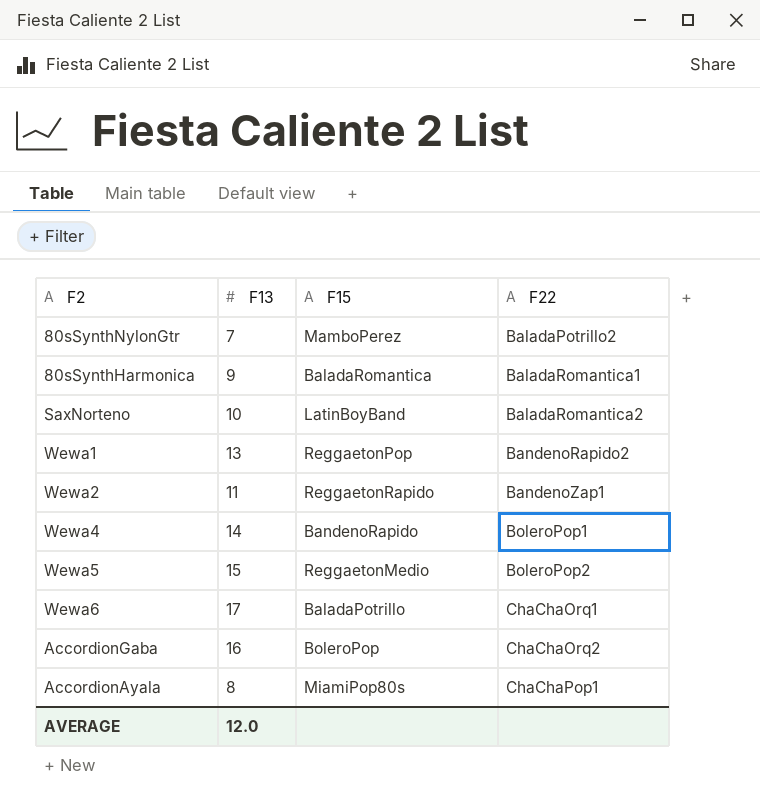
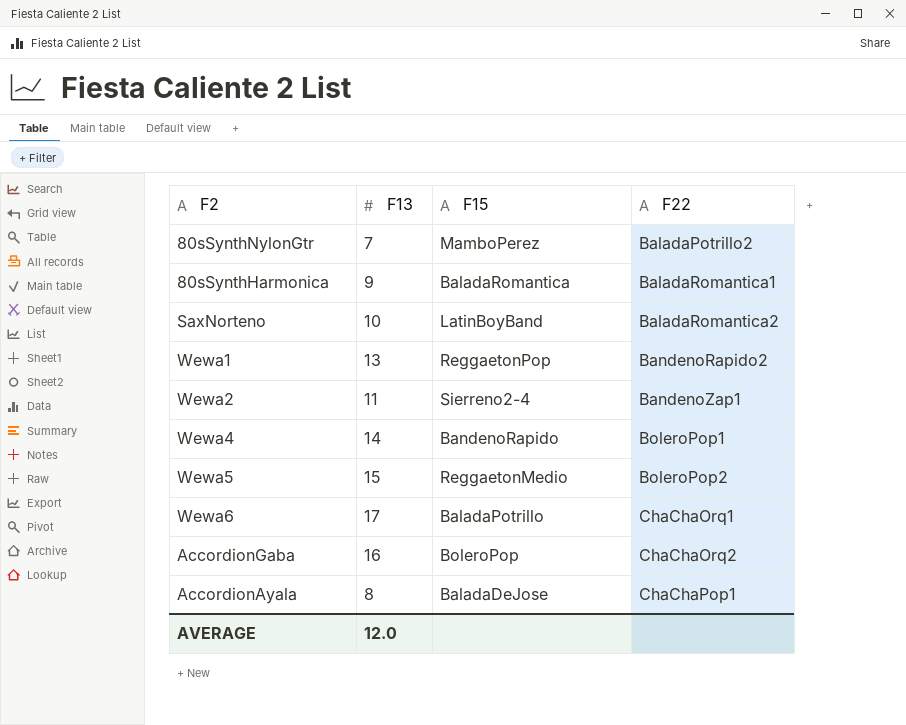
Wewa2 | F15: ReggaetonRapido -> Sierreno2-4
AccordionAyala | F15: MiamiPop80s -> BaladaDeJose

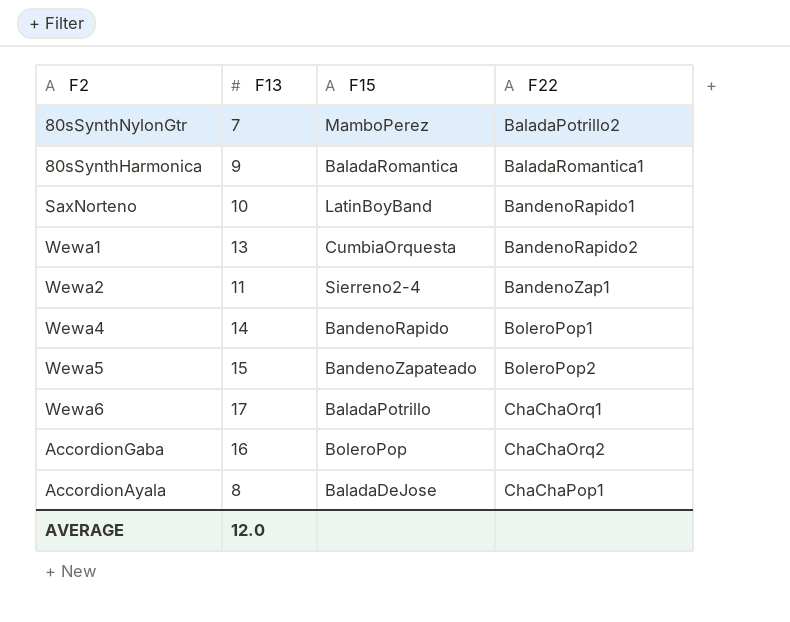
SaxNorteno | F22: BaladaRomantica2 -> BandenoRapido1
Wewa1 | F15: ReggaetonPop -> CumbiaOrquesta
Wewa5 | F15: ReggaetonMedio -> BandenoZapateado

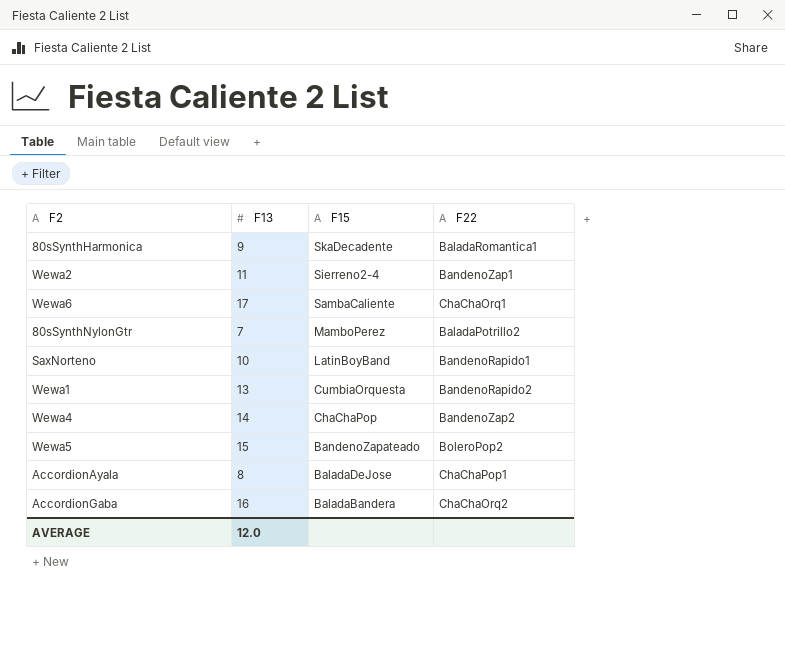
row order: F22 ascending -> F15 descending
80sSynthHarmonica | F15: BaladaRomantica -> SkaDecadente
Wewa6 | F15: BaladaPotrillo -> SambaCaliente
Wewa4 | F15: BandenoRapido -> ChaChaPop
Wewa4 | F22: BoleroPop1 -> BandenoZap2
AccordionGaba | F15: BoleroPop -> BaladaBandera

